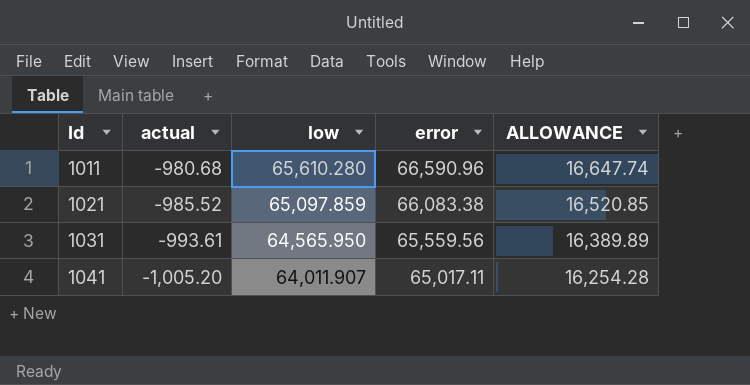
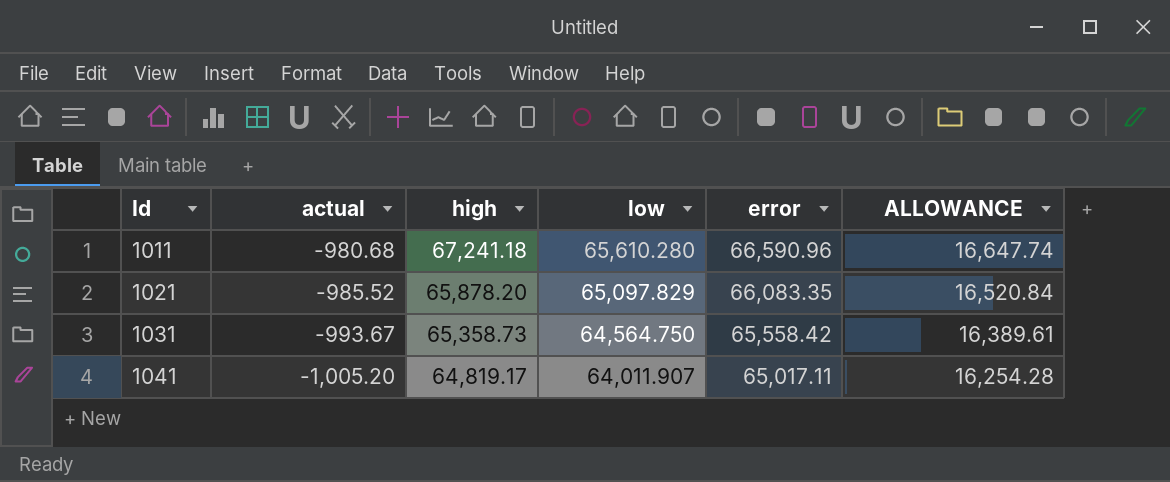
column high | position: none -> 3
1021 | low: 65,097.859 -> 65,097.829
1021 | error: 66,083.38 -> 66,083.35
1021 | ALLOWANCE: 16,520.85 -> 16,520.84
1031 | actual: -993.61 -> -993.67
1031 | low: 64,565.950 -> 64,564.750
1031 | error: 65,559.56 -> 65,558.42
1031 | ALLOWANCE: 16,389.89 -> 16,389.61

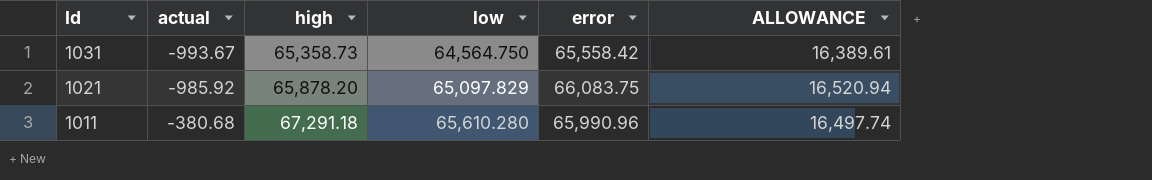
row order: Id ascending -> Id descending
row 1041: -1,005.20 | 64,819.17 | 64,011.907 | 65,017.11 | 16,254.28 -> none
1021 | actual: -985.52 -> -985.92
1021 | error: 66,083.35 -> 66,083.75
1021 | ALLOWANCE: 16,520.84 -> 16,520.94
1011 | actual: -980.68 -> -380.68
1011 | high: 67,241.18 -> 67,291.18
1011 | error: 66,590.96 -> 65,990.96
1011 | ALLOWANCE: 16,647.74 -> 16,497.74

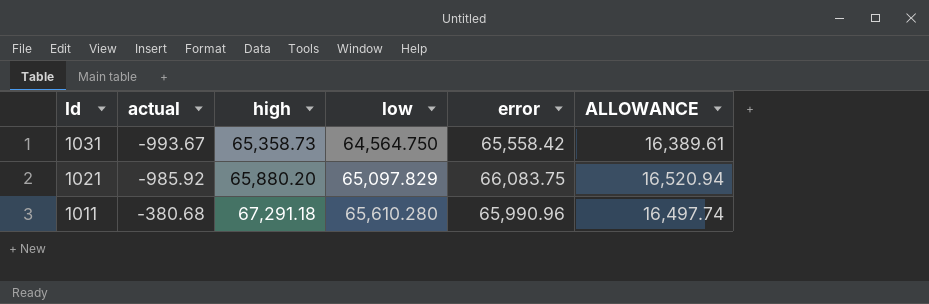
1021 | high: 65,878.20 -> 65,880.20

